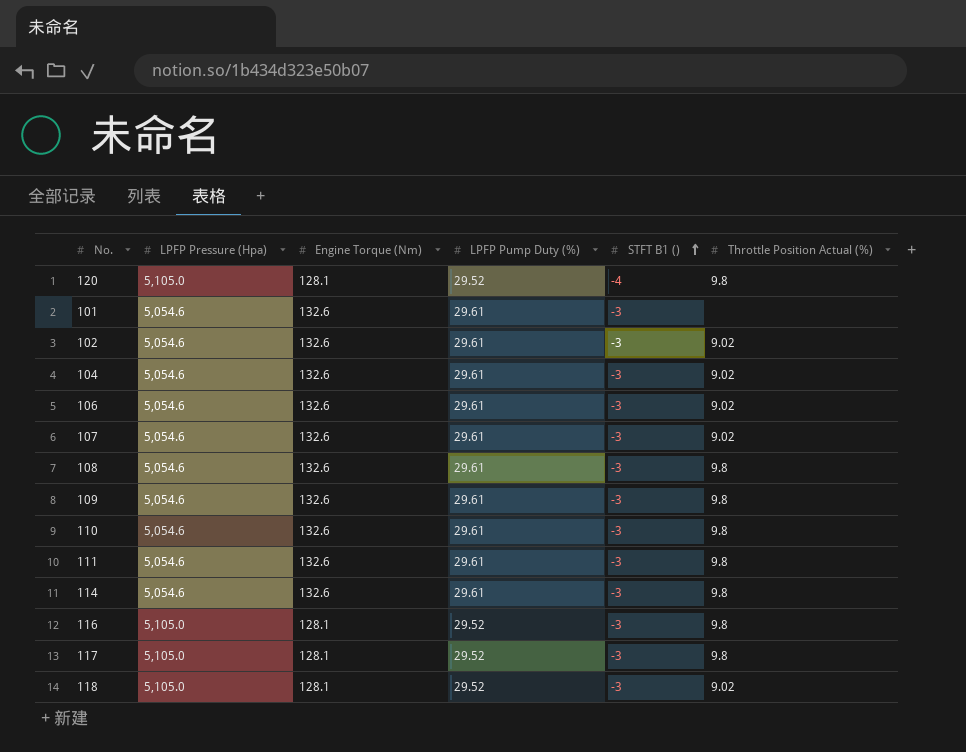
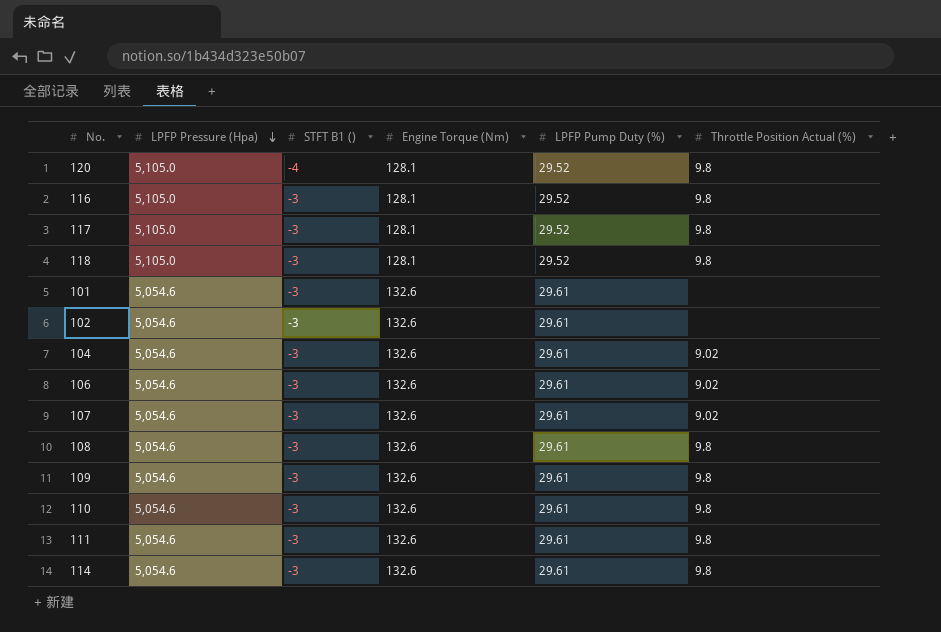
row order: STFT B1 () ascending -> LPFP Pressure (Hpa) descending
column STFT B1 () | position: 5 -> 3
118 | Throttle Position Actual (%): 9.02 -> 9.8
102 | Throttle Position Actual (%): 9.02 -> none

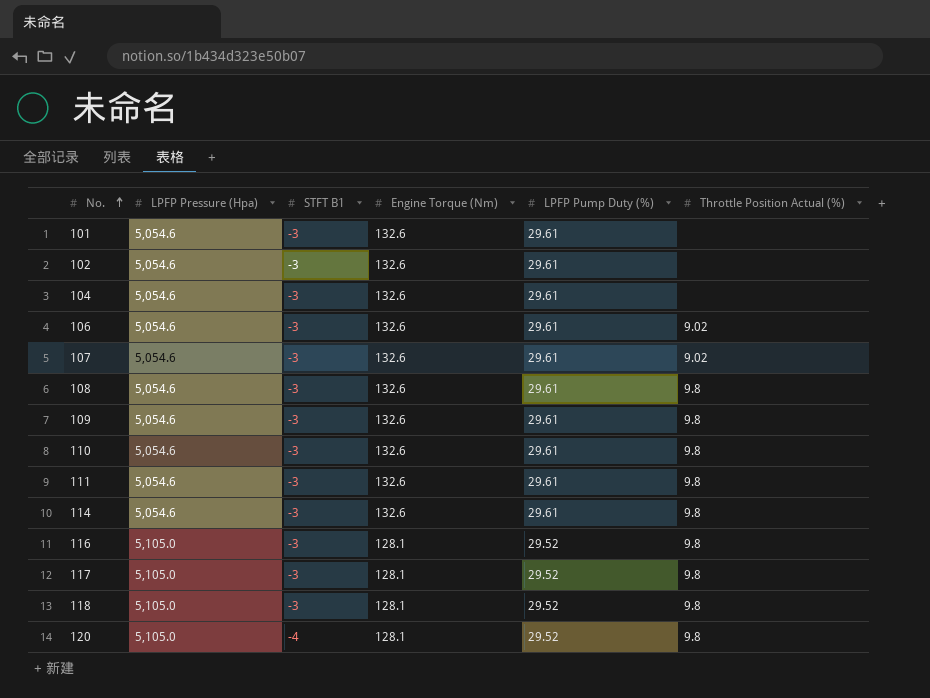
row order: LPFP Pressure (Hpa) descending -> No. ascending
column name: STFT B1 () -> STFT B1
104 | Throttle Position Actual (%): 9.02 -> none

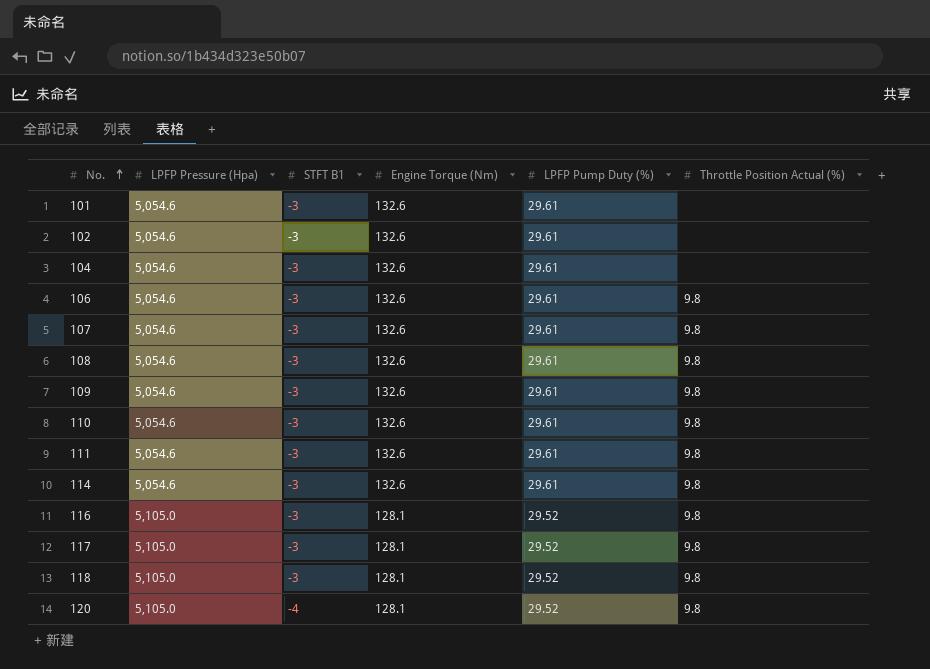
106 | Throttle Position Actual (%): 9.02 -> 9.8
107 | Throttle Position Actual (%): 9.02 -> 9.8

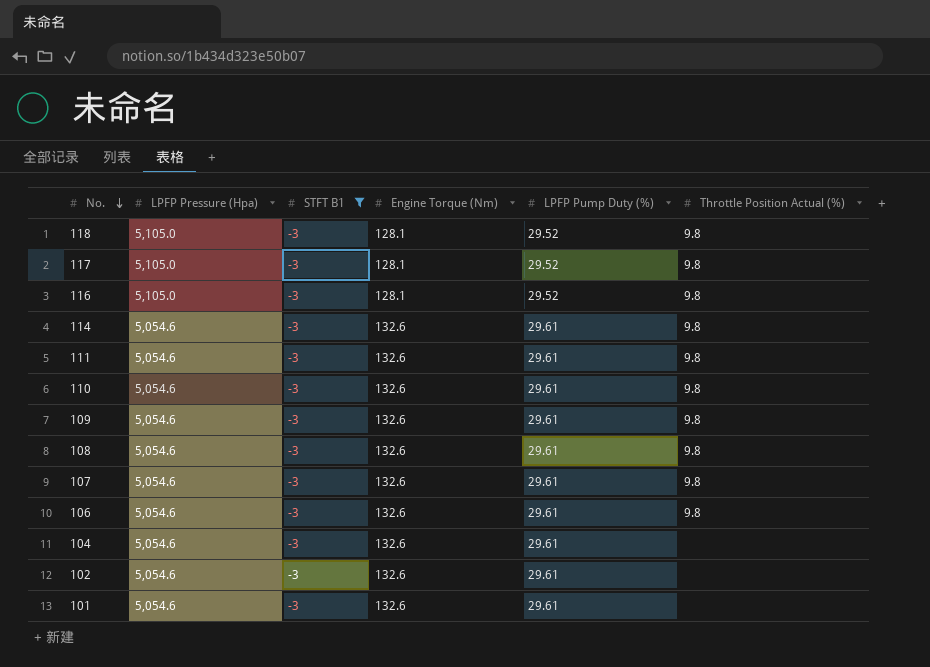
filter: none -> STFT B1 = -3
row order: No. ascending -> No. descending

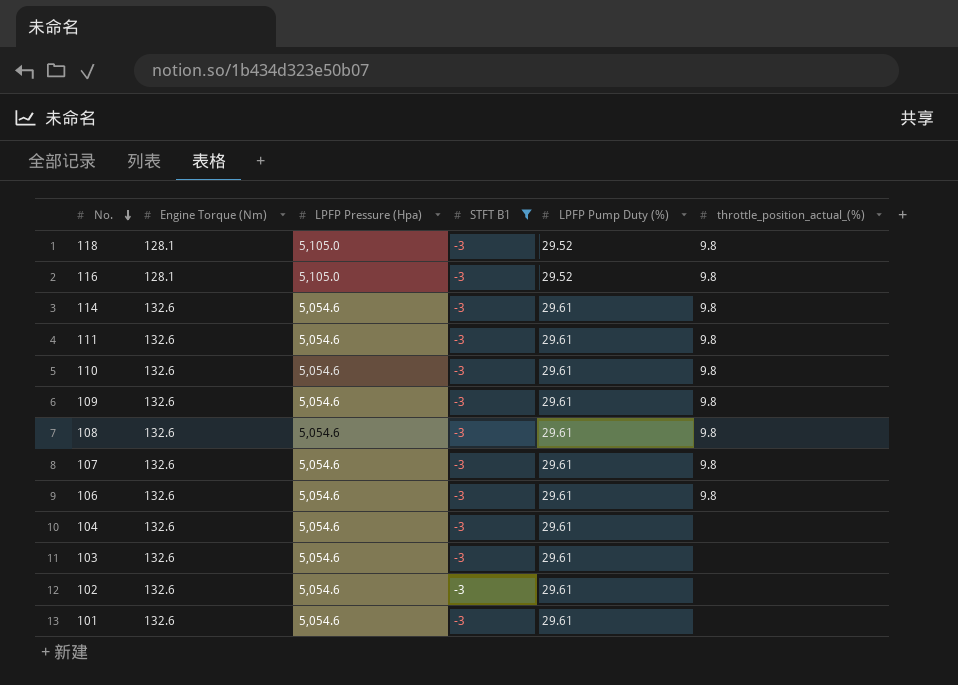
column Engine Torque (Nm) | position: 4 -> 2
column name: Throttle Position Actual (%) -> throttle_position_actual_(%)
row 117: 5,105.0 | -3 | 128.1 | 29.52 | 9.8 -> none
row 103: none -> 132.6 | 5,054.6 | -3 | 29.61 | none

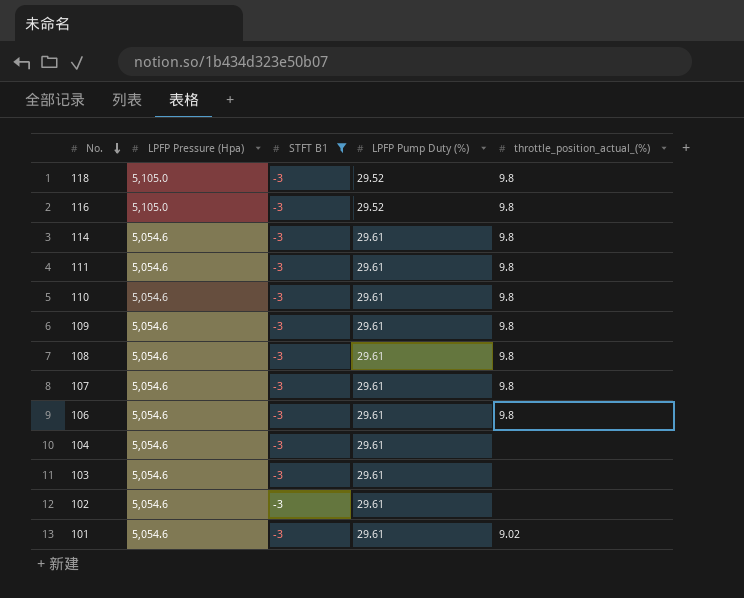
column Engine Torque (Nm) | position: 2 -> none
101 | throttle_position_actual_(%): none -> 9.02

